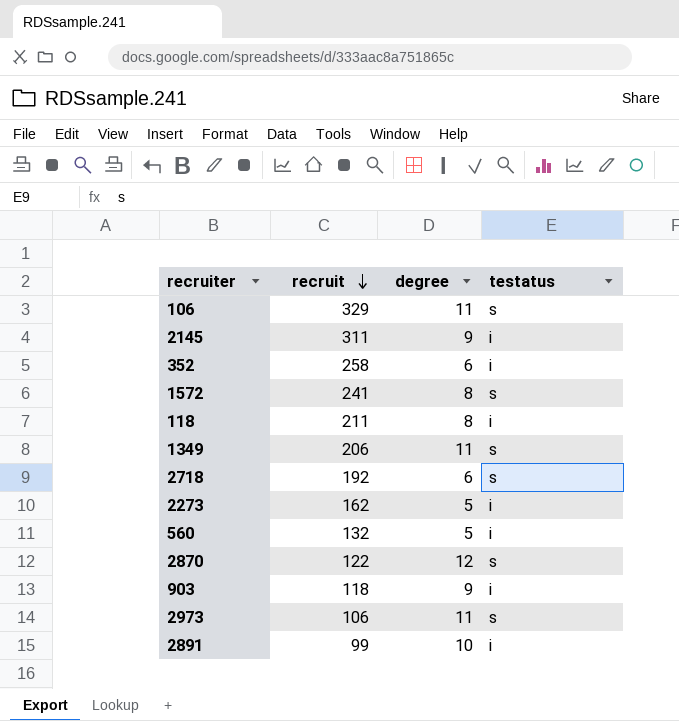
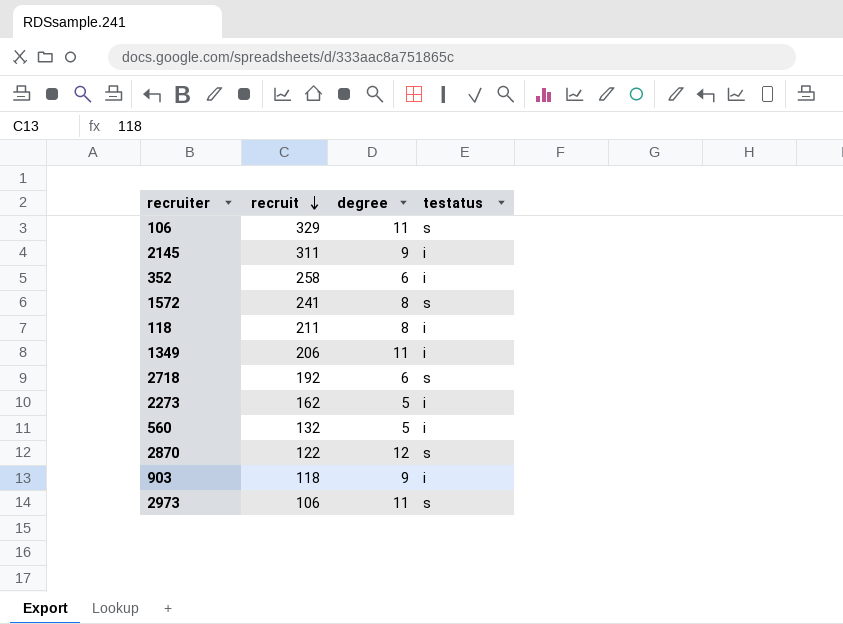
row 2891: 99 | 10 | i -> none
1349 | testatus: s -> i

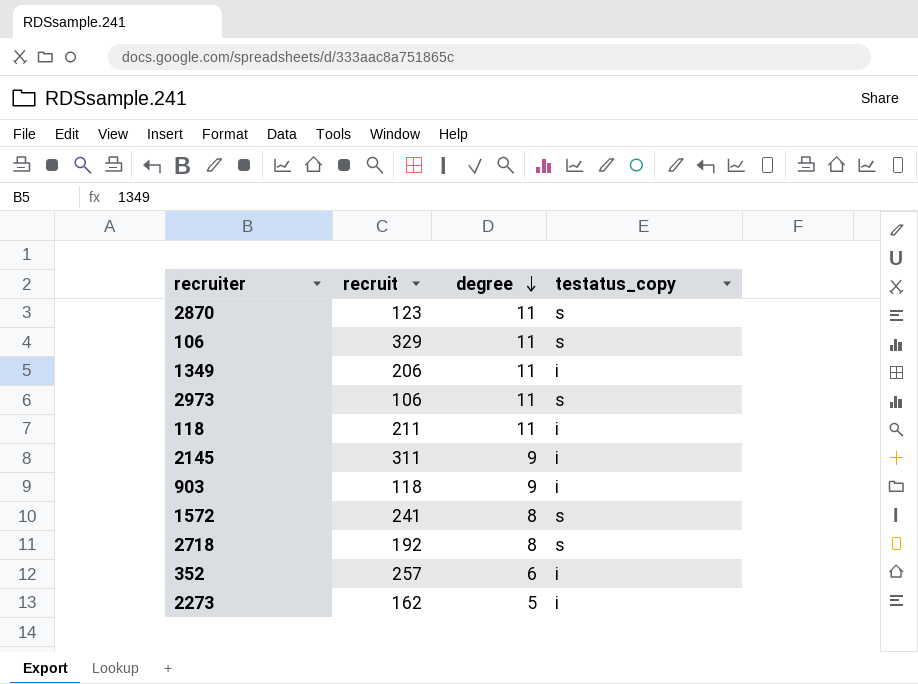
row order: recruit descending -> degree descending
column name: testatus -> testatus_copy
row 560: 132 | 5 | i -> none
2870 | recruit: 122 -> 123
2870 | degree: 12 -> 11
118 | degree: 8 -> 11
2718 | degree: 6 -> 8
352 | recruit: 258 -> 257

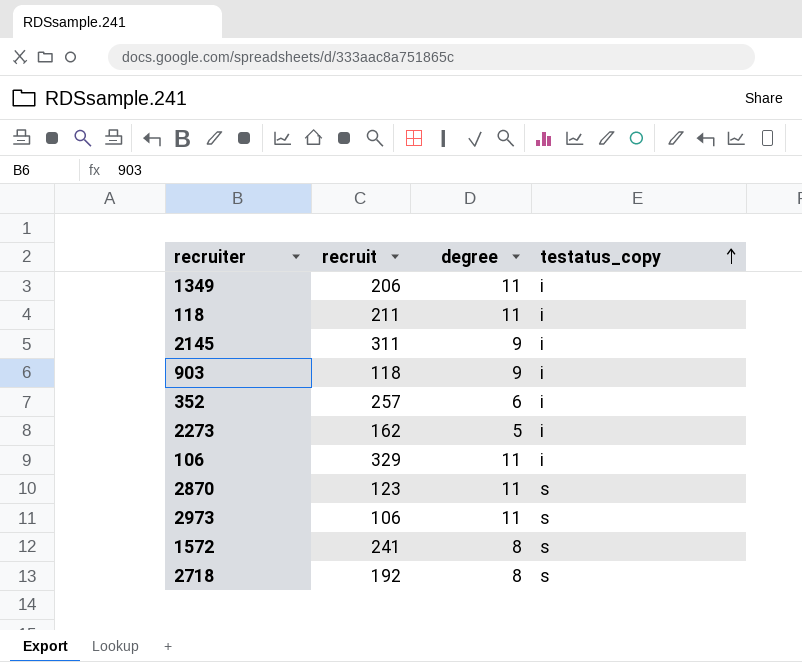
row order: degree descending -> testatus_copy ascending
106 | testatus_copy: s -> i

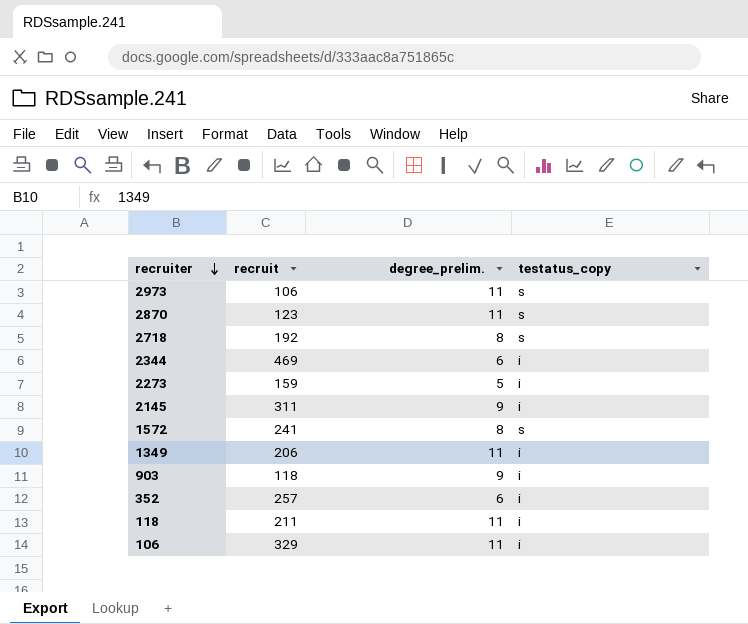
row order: testatus_copy ascending -> recruiter descending
column name: degree -> degree_prelim.
row 2344: none -> 469 | 6 | i
2273 | recruit: 162 -> 159

